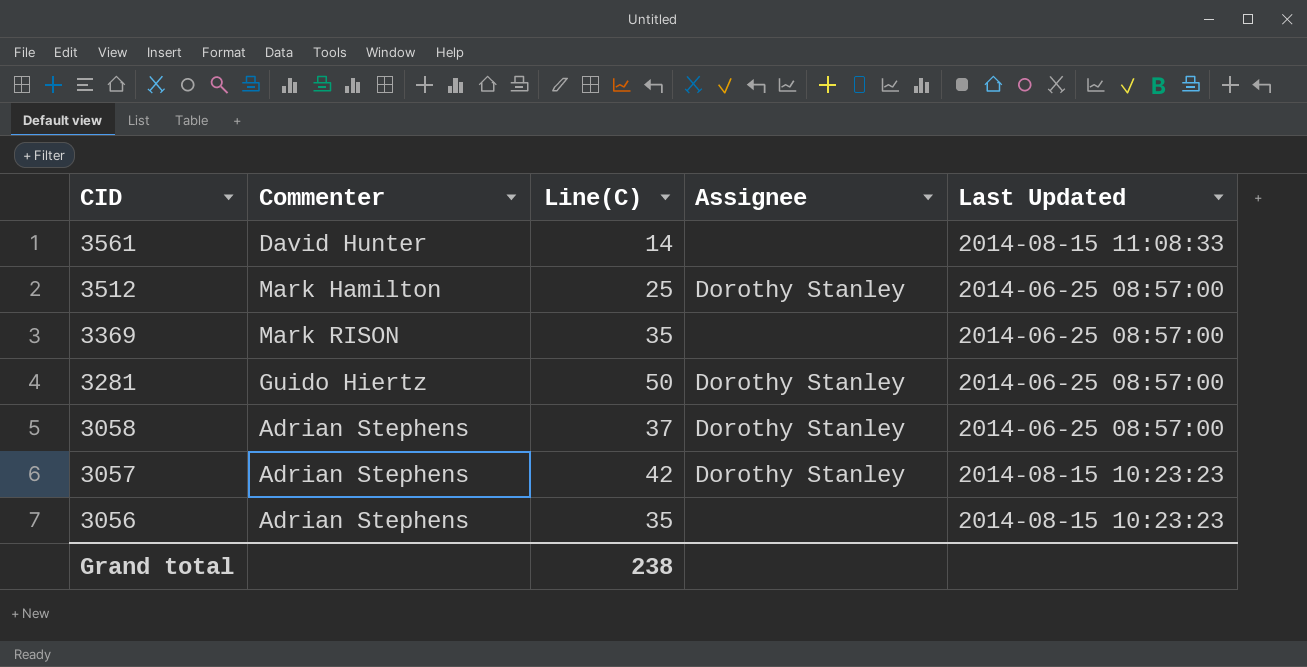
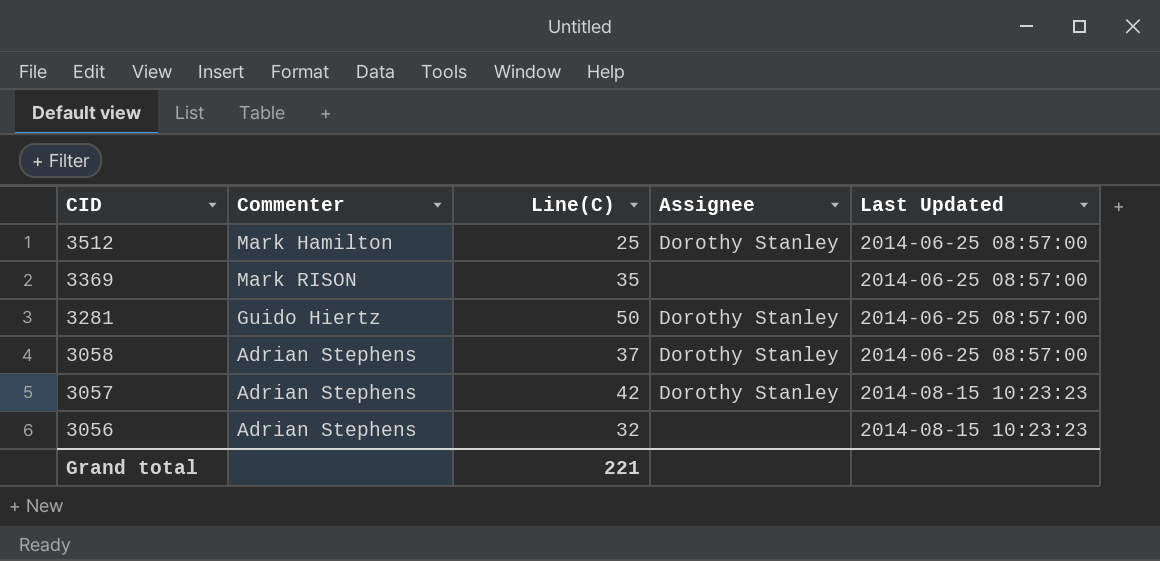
row 3561: David Hunter | 14 | none | 2014-08-15 11:08:33 -> none
3056 | Line(C): 35 -> 32
Grand total | Line(C): 238 -> 221

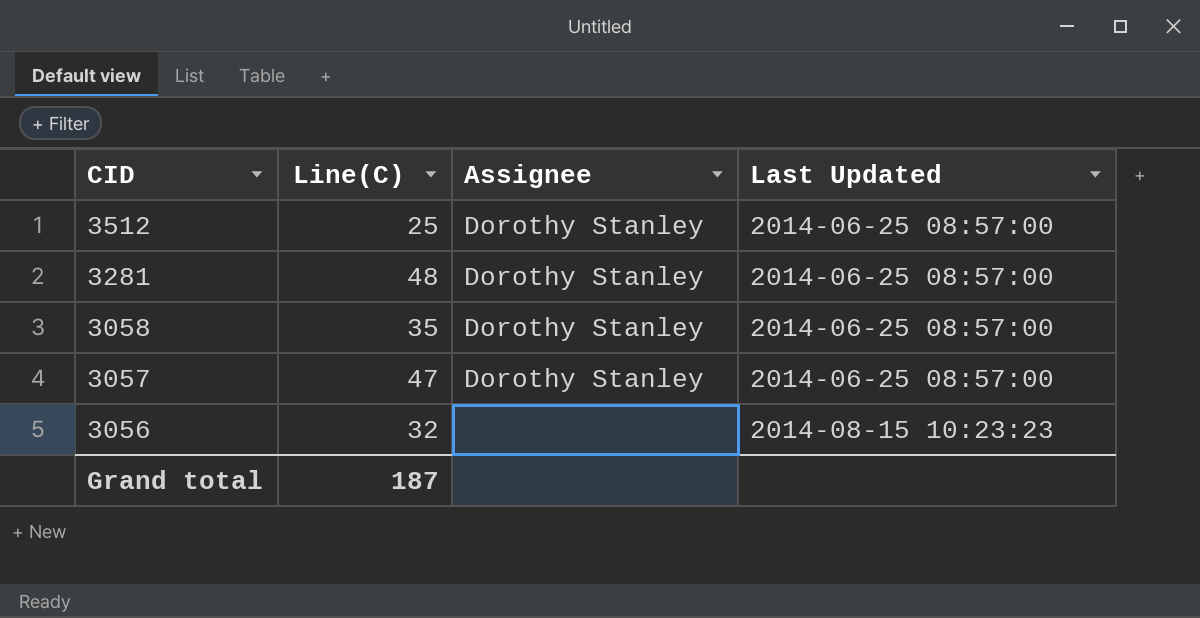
column Commenter | position: 2 -> none
row 3369: Mark RISON | 35 | none | 2014-06-25 08:57:00 -> none
3281 | Line(C): 50 -> 48
3058 | Line(C): 37 -> 35
3057 | Line(C): 42 -> 47
3057 | Last Updated: 2014-08-15 10:23:23 -> 2014-06-25 08:57:00
Grand total | Line(C): 221 -> 187

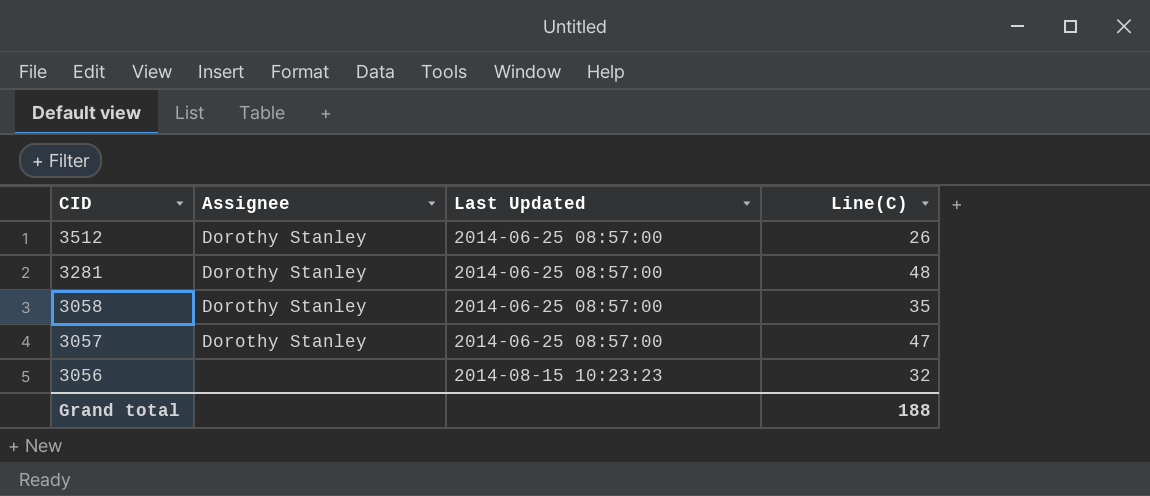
column Line(C) | position: 2 -> 4
3512 | Line(C): 25 -> 26
Grand total | Line(C): 187 -> 188

